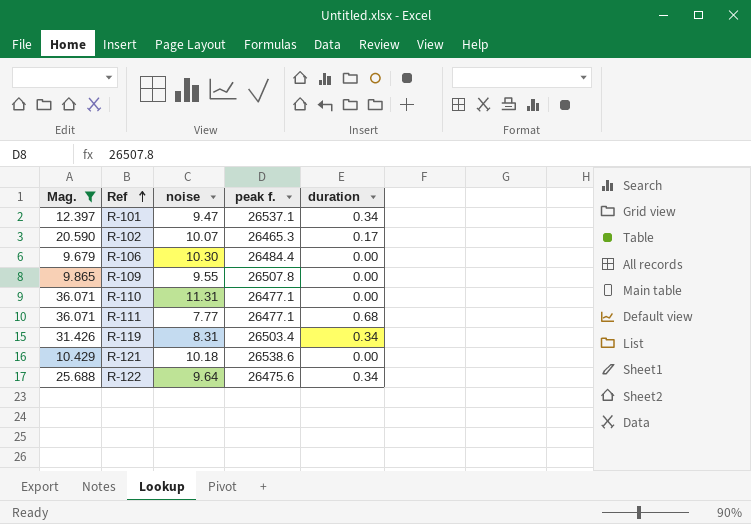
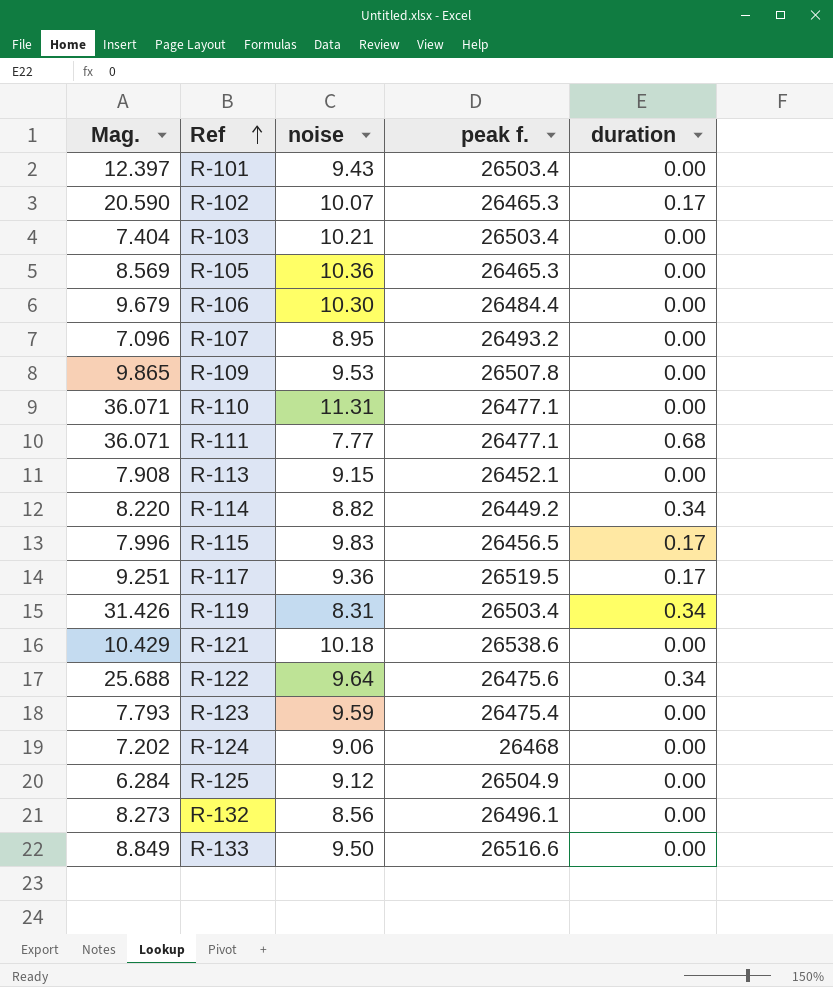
filter: Mag. >= 9.679 -> none
R-101 | noise: 9.47 -> 9.43
R-101 | peak f.: 26537.1 -> 26503.4
R-101 | duration: 0.34 -> 0.00
R-109 | noise: 9.55 -> 9.53

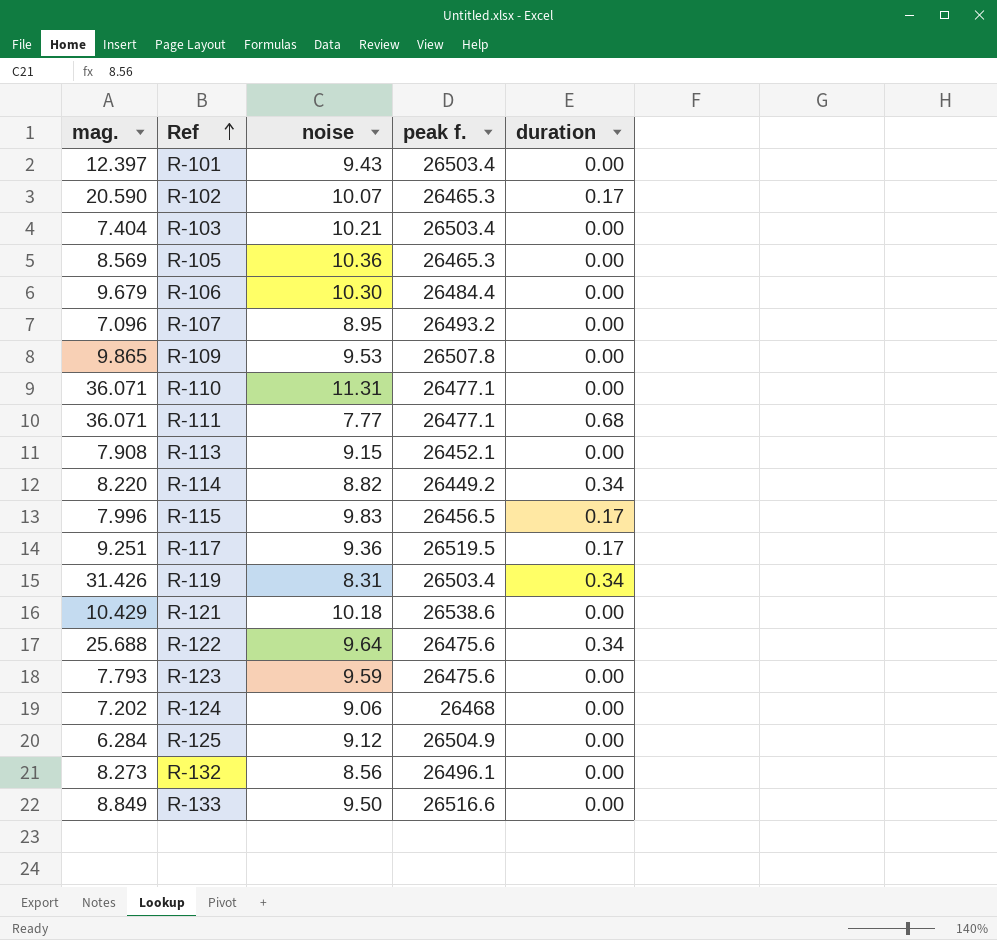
column name: Mag. -> mag.
R-123 | peak f.: 26475.4 -> 26475.6

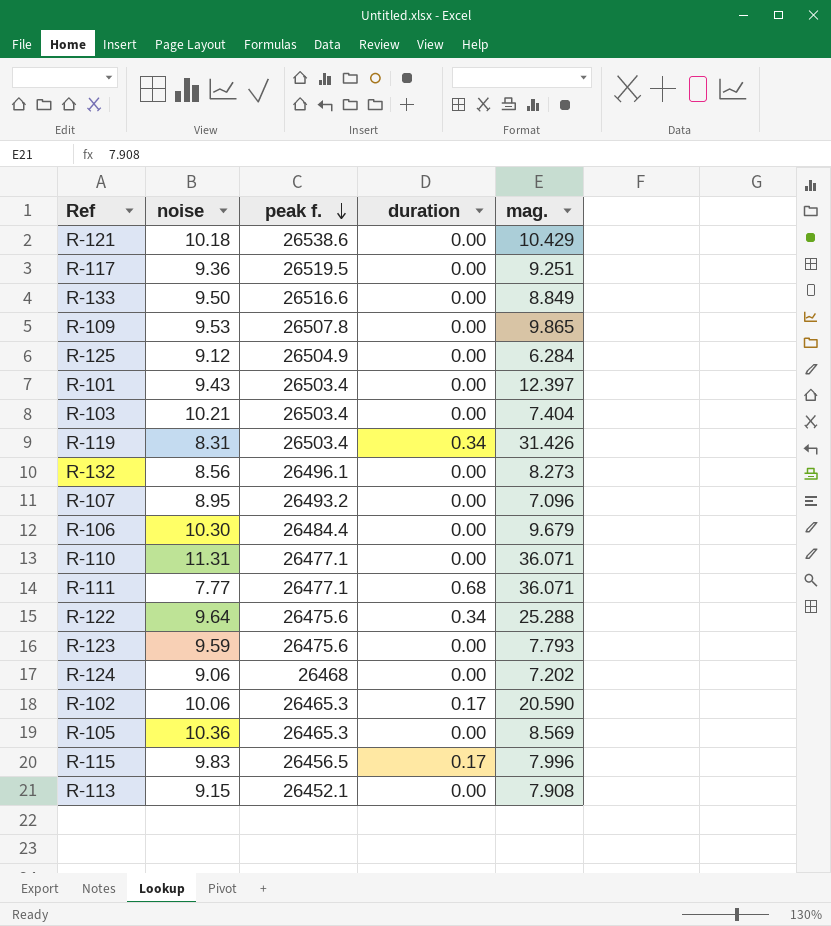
row order: Ref ascending -> peak f. descending
column mag. | position: 1 -> 5
row R-114: 8.220 | 8.82 | 26449.2 | 0.34 -> none
R-117 | duration: 0.17 -> 0.00
R-122 | mag.: 25.688 -> 25.288
R-102 | noise: 10.07 -> 10.06

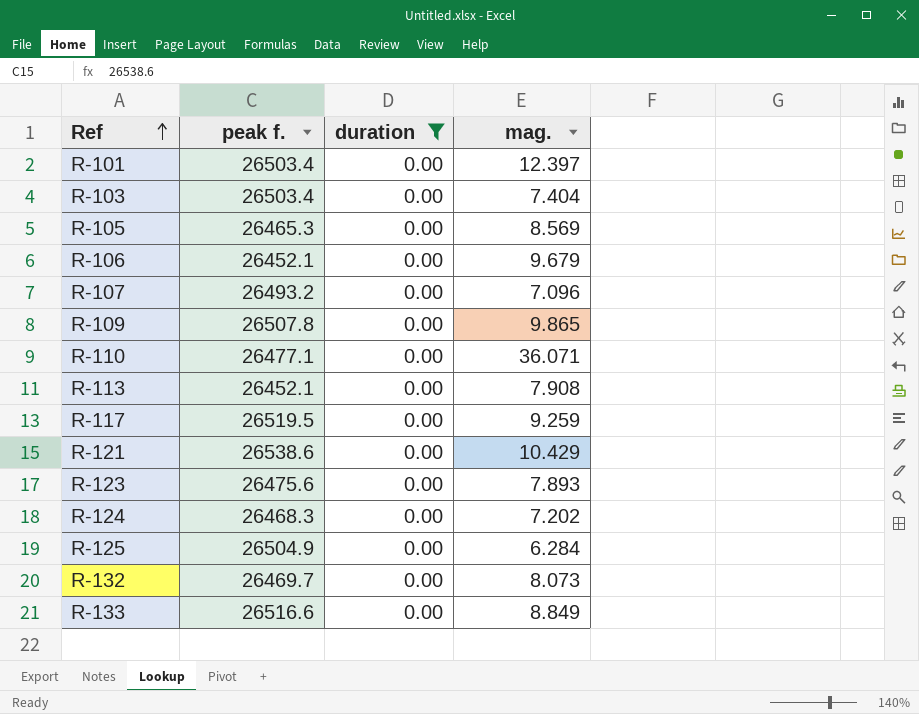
filter: none -> duration = 0.00
row order: peak f. descending -> Ref ascending
column noise | position: 2 -> none
R-106 | peak f.: 26484.4 -> 26452.1
R-117 | mag.: 9.251 -> 9.259
R-123 | mag.: 7.793 -> 7.893
R-124 | peak f.: 26468 -> 26468.3
R-132 | peak f.: 26496.1 -> 26469.7
R-132 | mag.: 8.273 -> 8.073

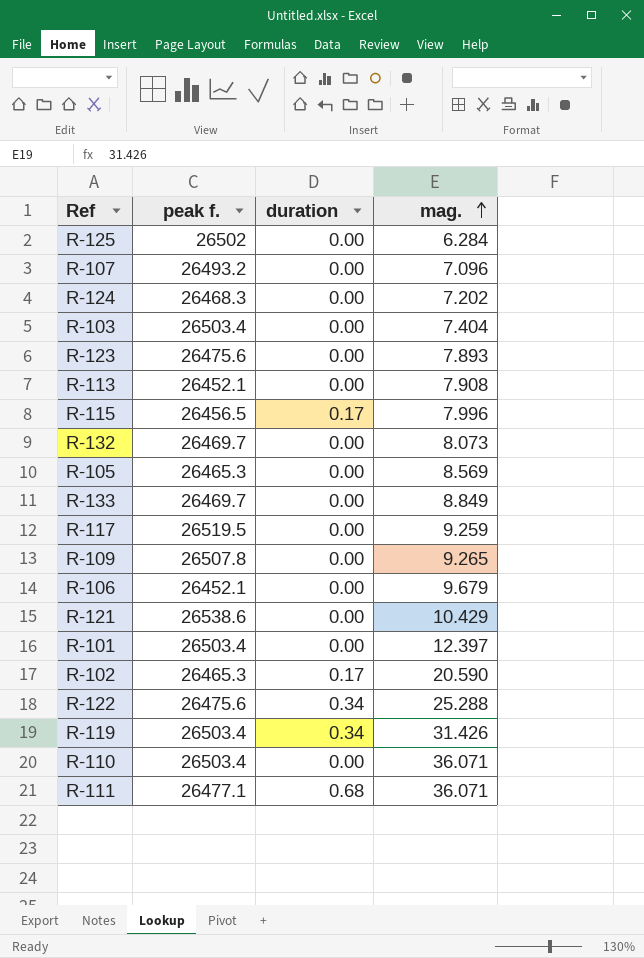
filter: duration = 0.00 -> none
row order: Ref ascending -> mag. ascending
R-125 | peak f.: 26504.9 -> 26502
R-133 | peak f.: 26516.6 -> 26469.7
R-109 | mag.: 9.865 -> 9.265
R-110 | peak f.: 26477.1 -> 26503.4

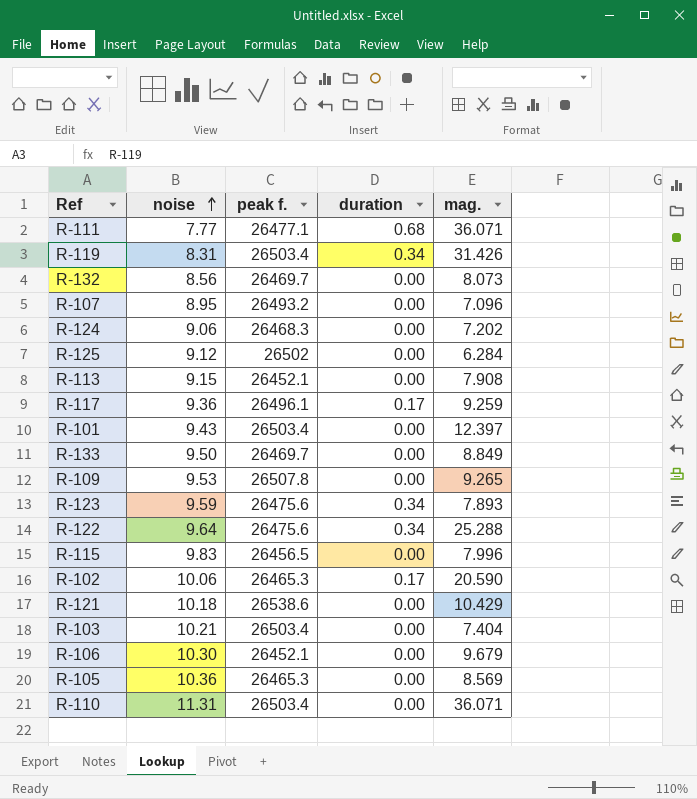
row order: mag. ascending -> noise ascending
column noise | position: none -> 2
R-117 | peak f.: 26519.5 -> 26496.1
R-117 | duration: 0.00 -> 0.17
R-123 | duration: 0.00 -> 0.34
R-115 | duration: 0.17 -> 0.00

